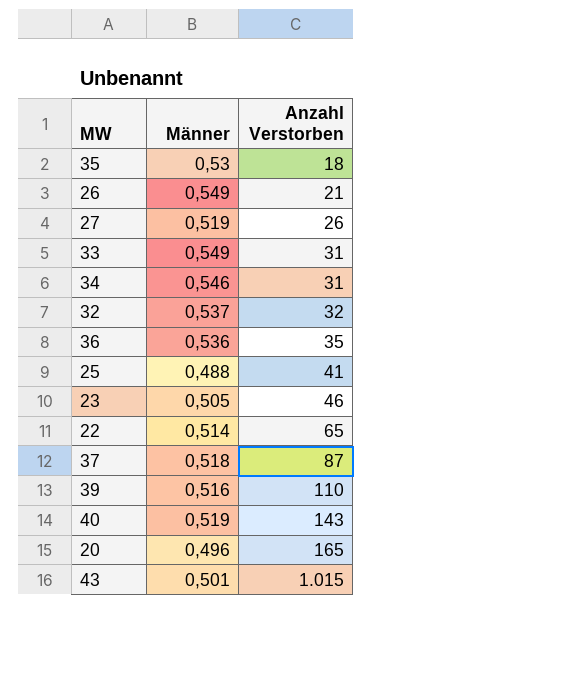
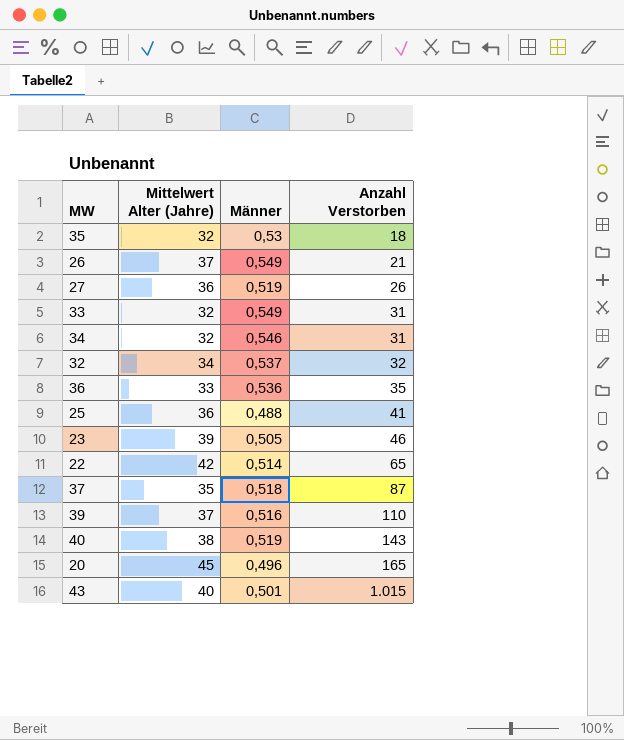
column Mittelwert Alter (Jahre) | position: none -> 2

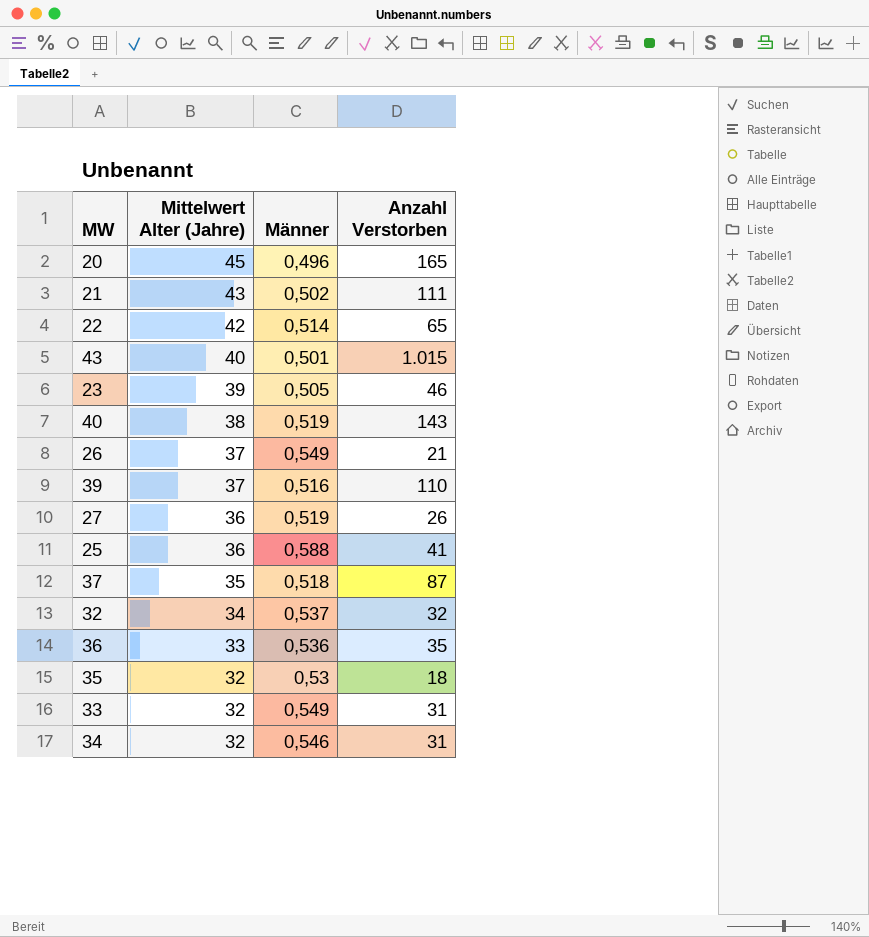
row order: Anzahl Verstorben ascending -> Mittelwert Alter (Jahre) descending
row 21: none -> 43 | 0,502 | 111
25 | Männer: 0,488 -> 0,588

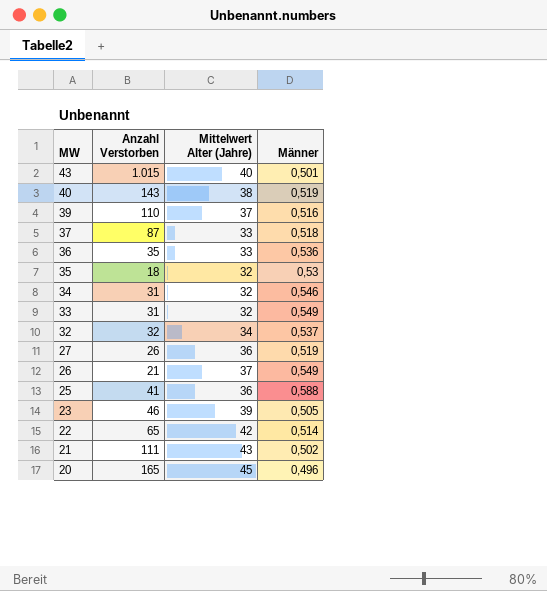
row order: Mittelwert Alter (Jahre) descending -> MW descending
column Anzahl Verstorben | position: 4 -> 2
37 | Mittelwert Alter (Jahre): 35 -> 33

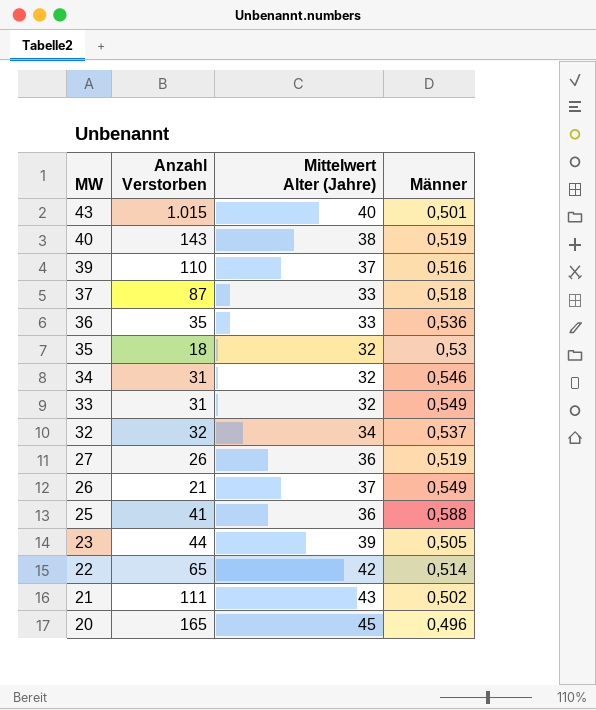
23 | Anzahl Verstorben: 46 -> 44

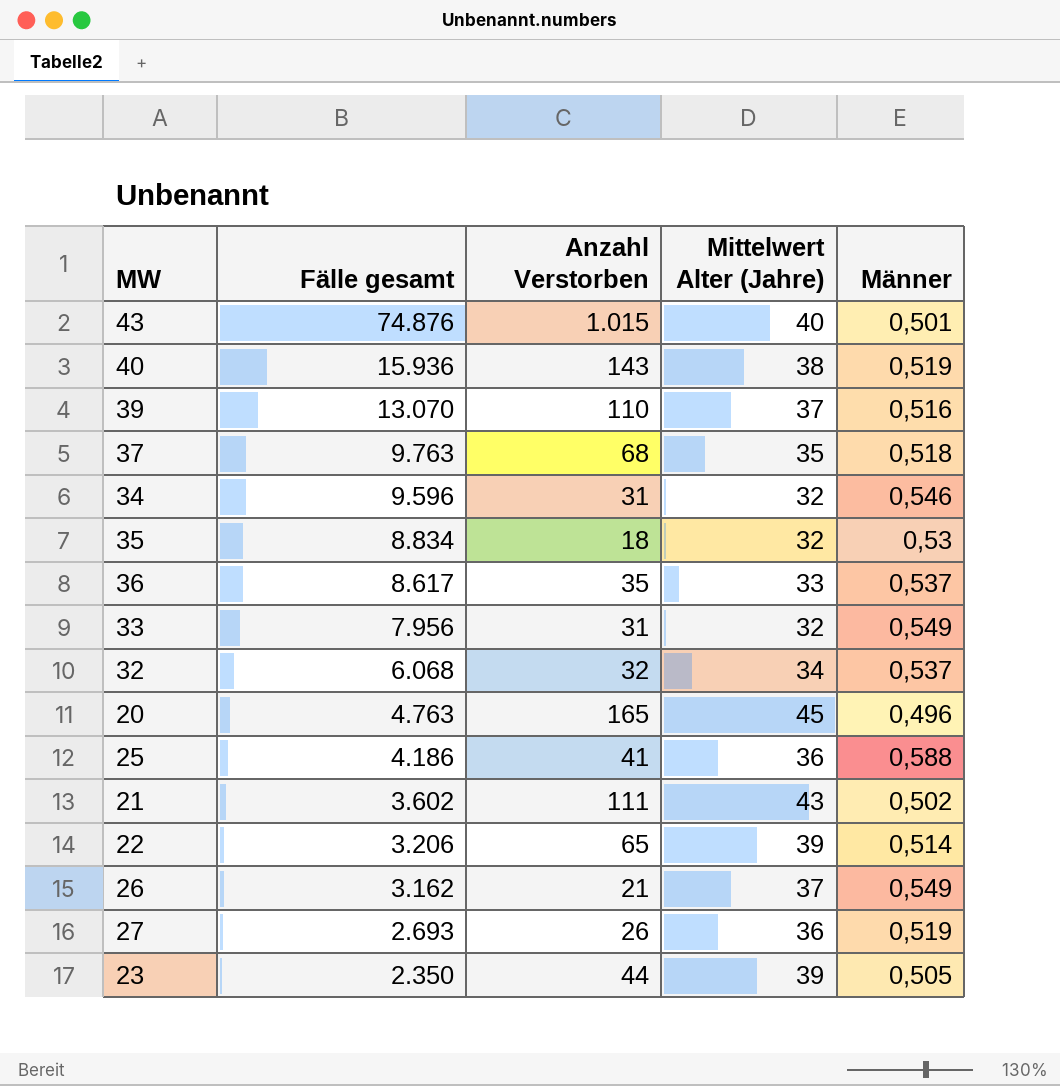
row order: MW descending -> Fälle gesamt descending
column Fälle gesamt | position: none -> 2
37 | Anzahl Verstorben: 87 -> 68
37 | Mittelwert Alter (Jahre): 33 -> 35
36 | Männer: 0,536 -> 0,537
22 | Mittelwert Alter (Jahre): 42 -> 39

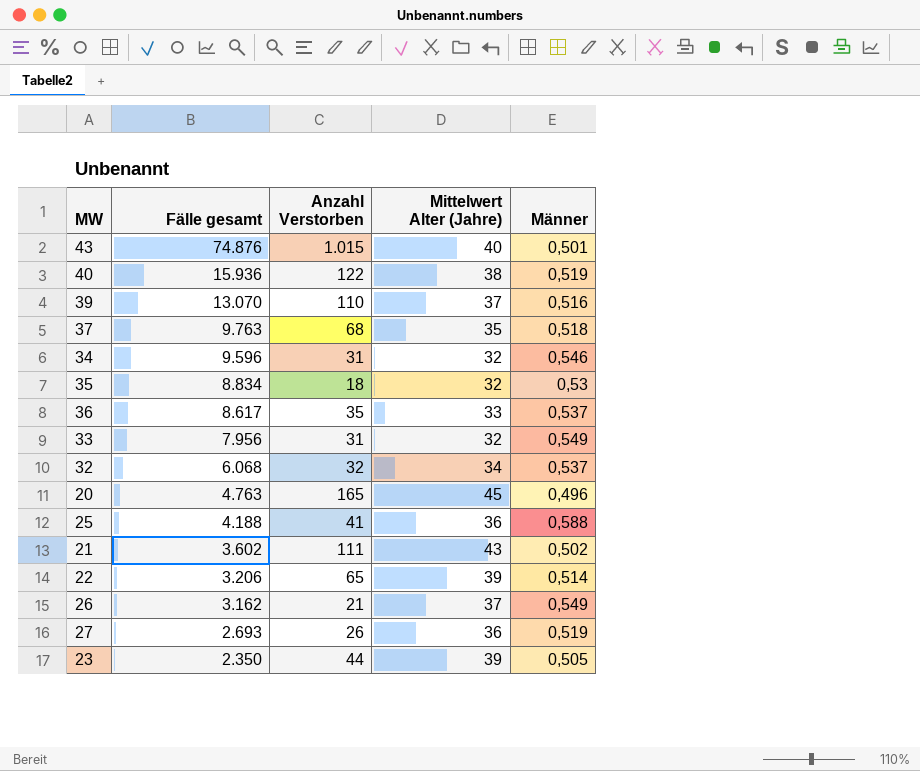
40 | Anzahl Verstorben: 143 -> 122
25 | Fälle gesamt: 4.186 -> 4.188

